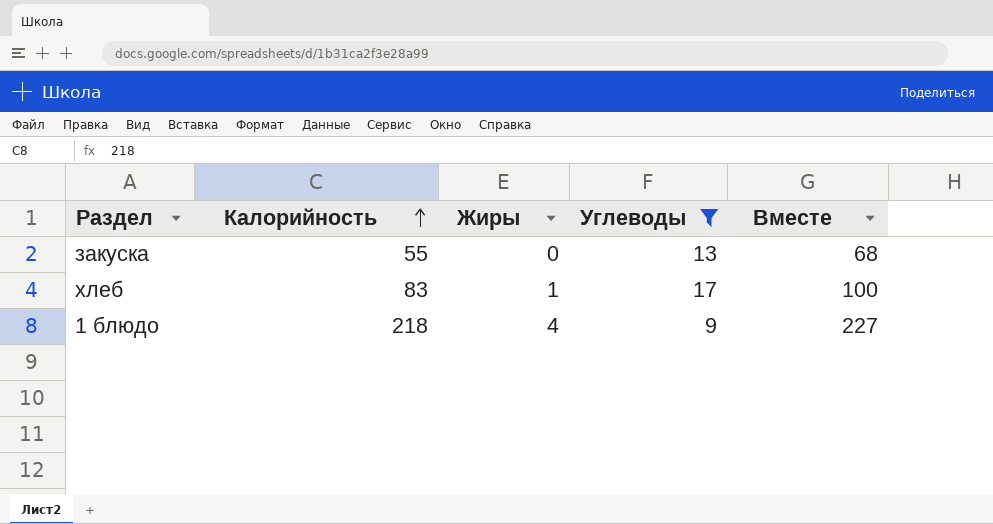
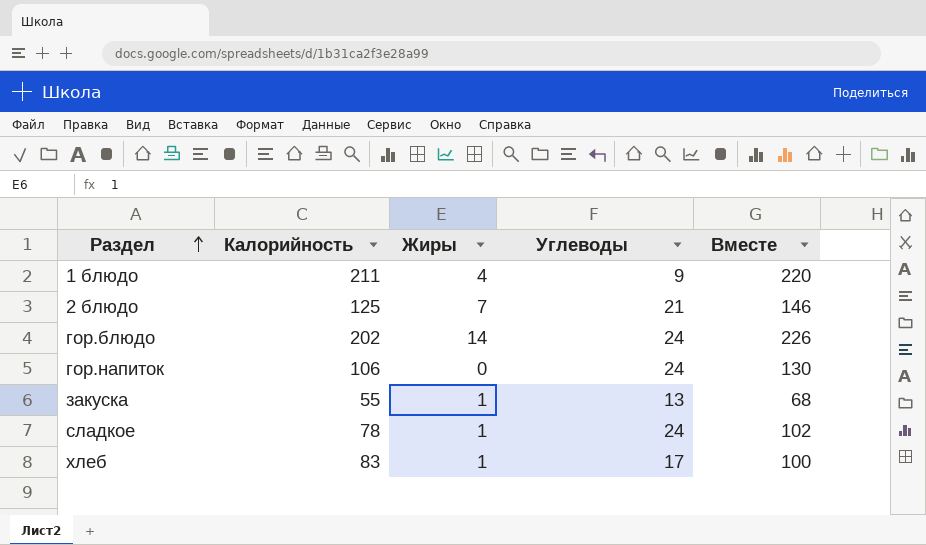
filter: Углеводы <= 17 -> none
row order: Калорийность ascending -> Раздел ascending
1 блюдо | Калорийность: 218 -> 211
1 блюдо | Вместе: 227 -> 220
закуска | Жиры: 0 -> 1

